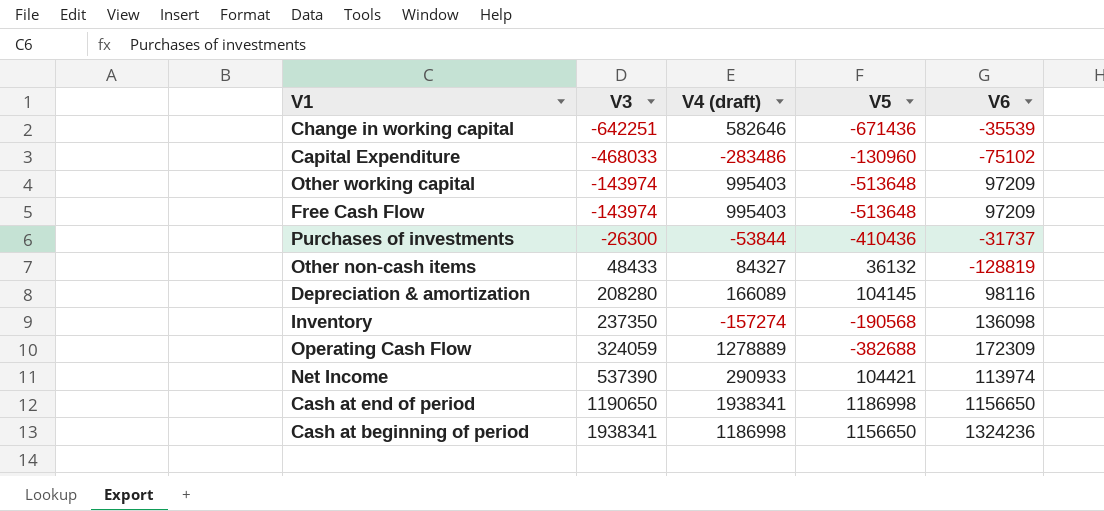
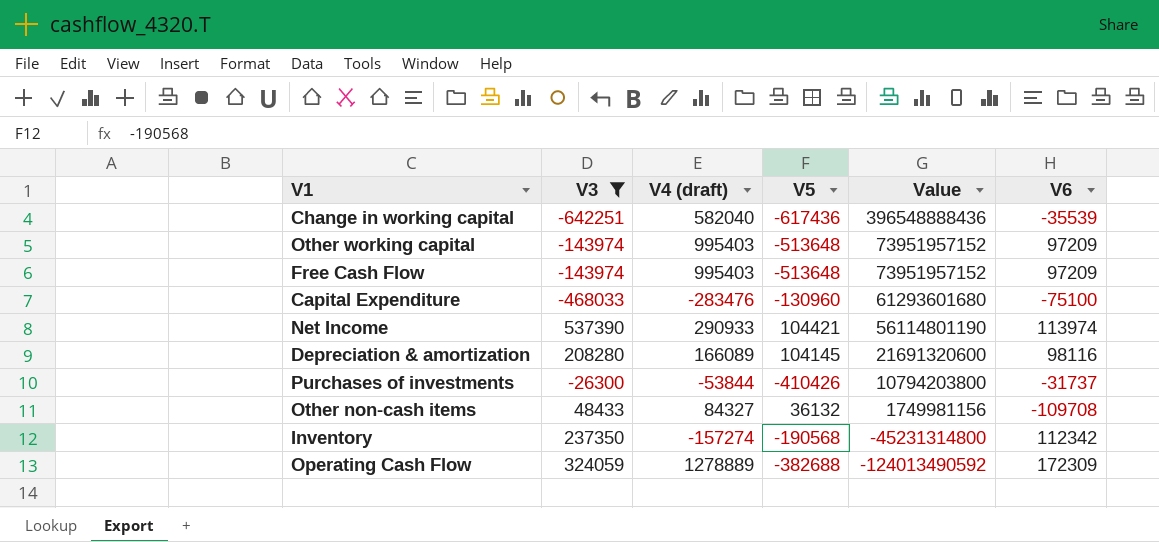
filter: none -> V3 <= 537390
row order: V3 ascending -> Value descending
column Value | formula: none -> [V3] * [V5]
Change in working capital | V4 (draft): 582646 -> 582040
Change in working capital | V5: -671436 -> -617436
Capital Expenditure | V4 (draft): -283486 -> -283476
Capital Expenditure | V6: -75102 -> -75100
Purchases of investments | V5: -410436 -> -410426
Other non-cash items | V6: -128819 -> -109708
Inventory | V6: 136098 -> 112342

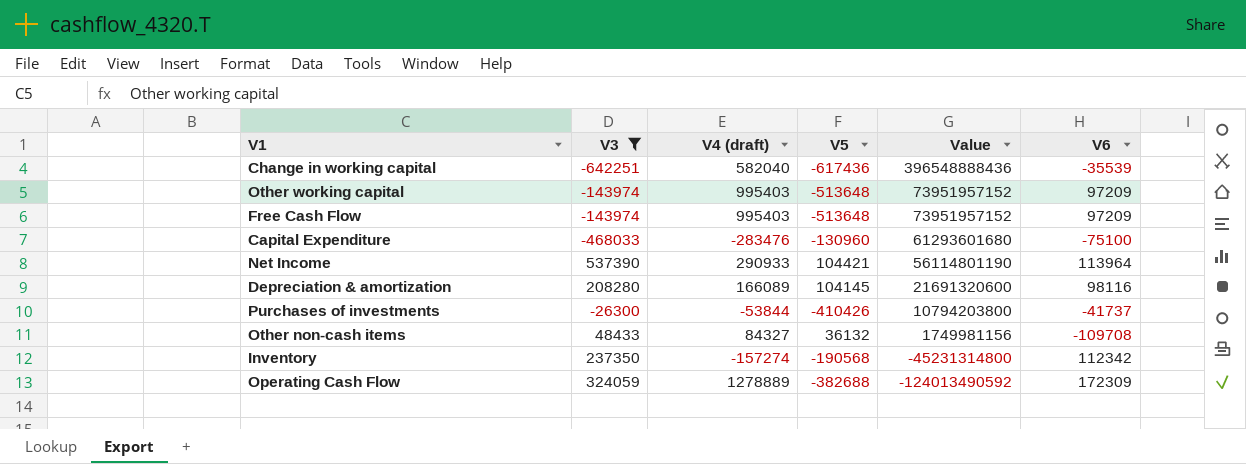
Net Income | V6: 113974 -> 113964
Purchases of investments | V6: -31737 -> -41737

